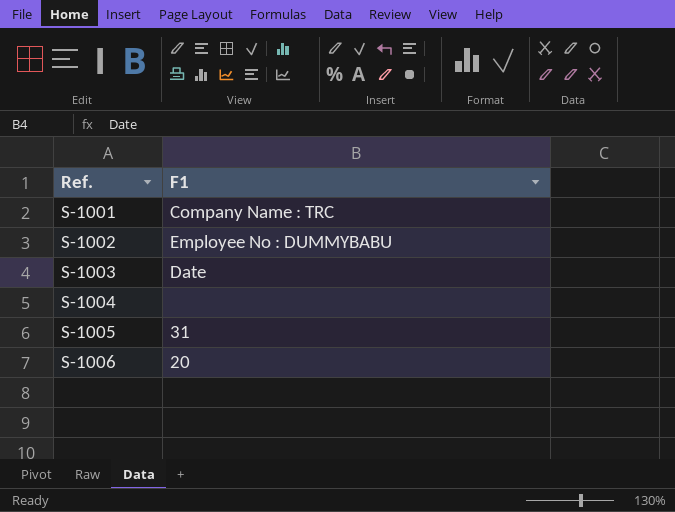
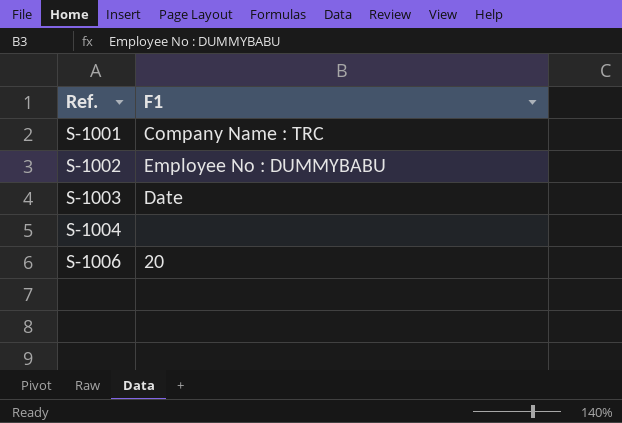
row S-1005: 31 -> none

